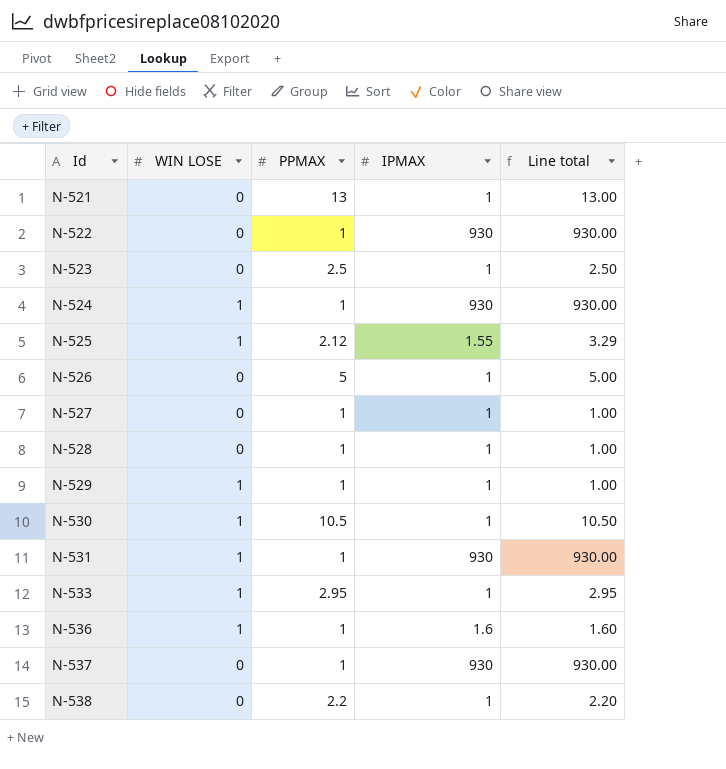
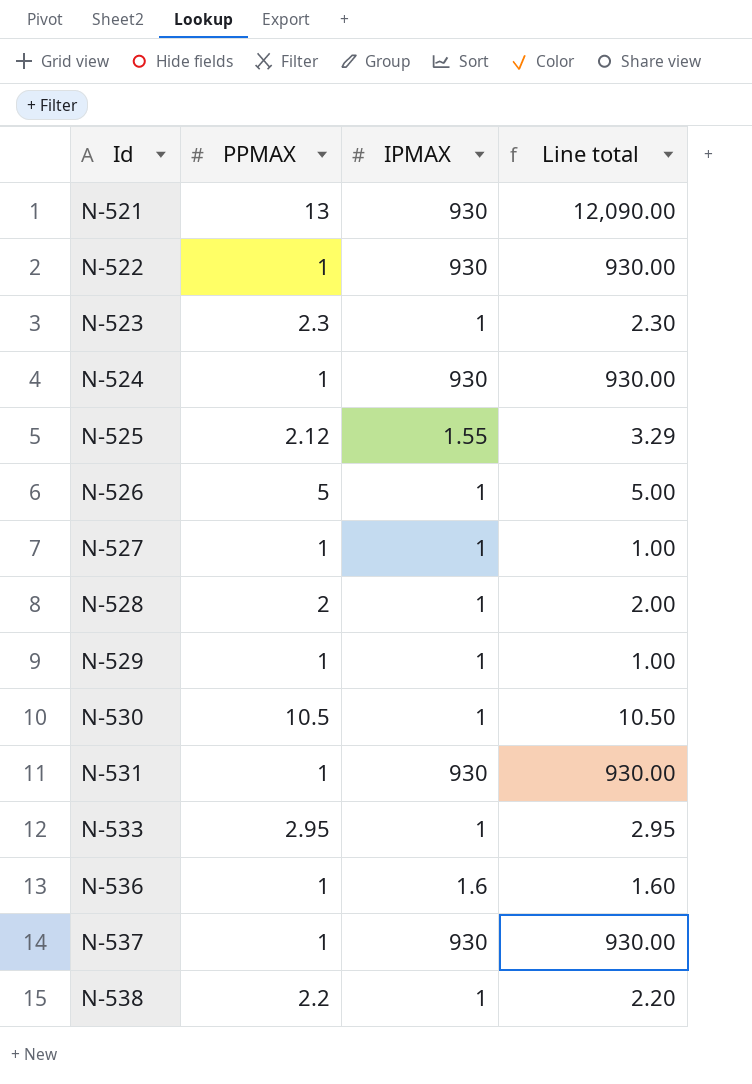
column WIN LOSE | position: 2 -> none
N-521 | IPMAX: 1 -> 930
N-521 | Line total: 13.00 -> 12,090.00
N-523 | PPMAX: 2.5 -> 2.3
N-523 | Line total: 2.50 -> 2.30
N-528 | PPMAX: 1 -> 2
N-528 | Line total: 1.00 -> 2.00

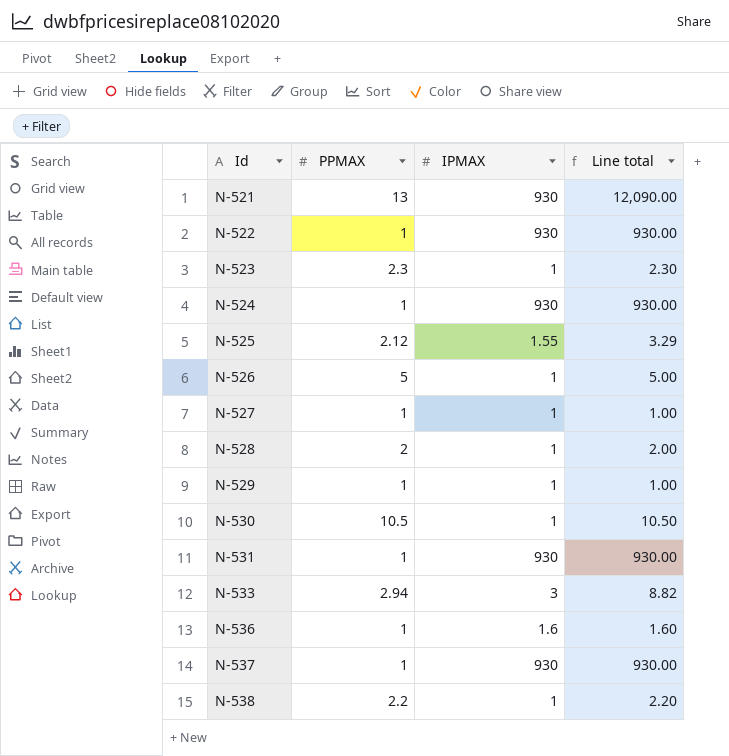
N-533 | PPMAX: 2.95 -> 2.94
N-533 | IPMAX: 1 -> 3
N-533 | Line total: 2.95 -> 8.82

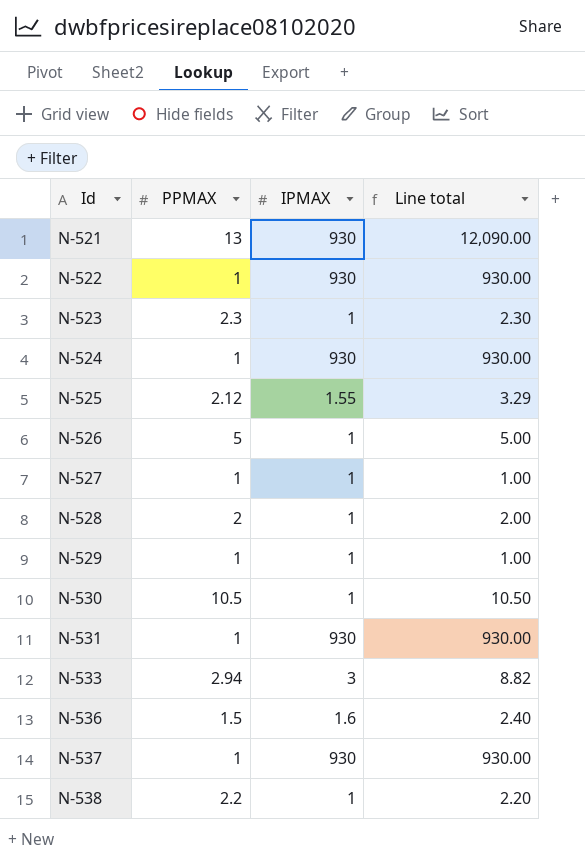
N-536 | PPMAX: 1 -> 1.5
N-536 | Line total: 1.60 -> 2.40

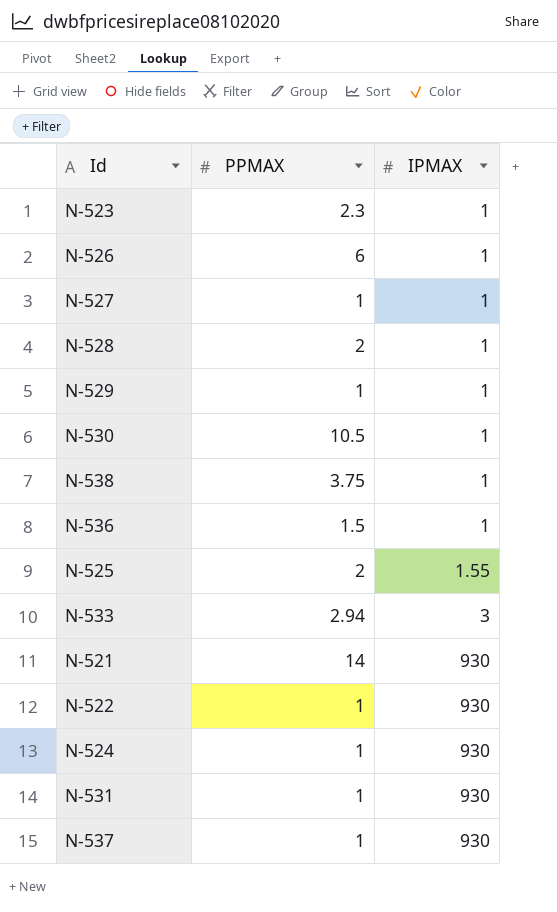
row order: Id ascending -> IPMAX ascending
column Line total | formula: [PPMAX] * [IPMAX] -> none
N-526 | PPMAX: 5 -> 6
N-538 | PPMAX: 2.2 -> 3.75
N-536 | IPMAX: 1.6 -> 1
N-525 | PPMAX: 2.12 -> 2
N-521 | PPMAX: 13 -> 14

